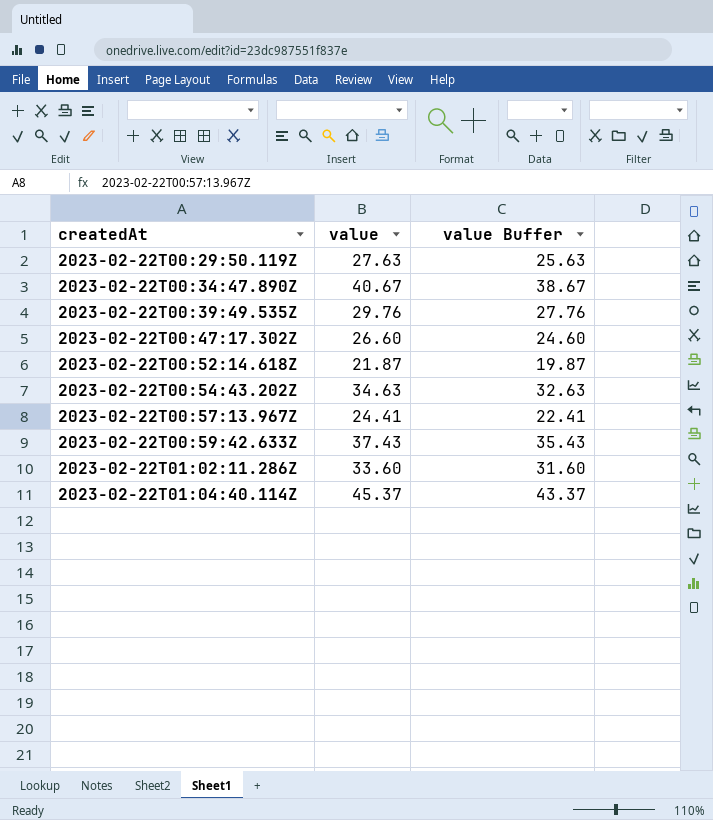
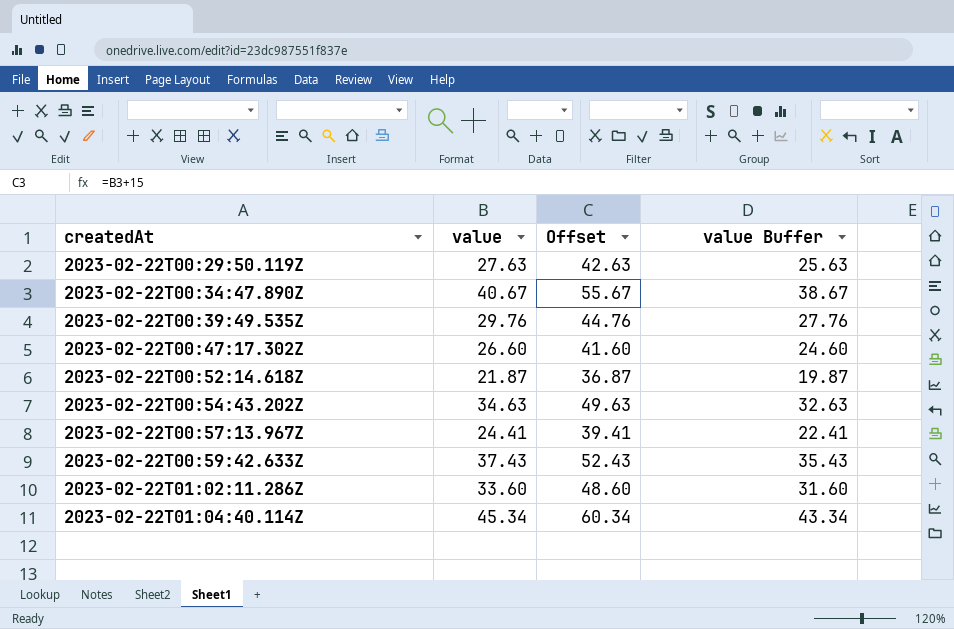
column Offset | formula: none -> [value] + 15
2023-02-22T01:04:40.114Z | value: 45.37 -> 45.34
2023-02-22T01:04:40.114Z | value Buffer: 43.37 -> 43.34

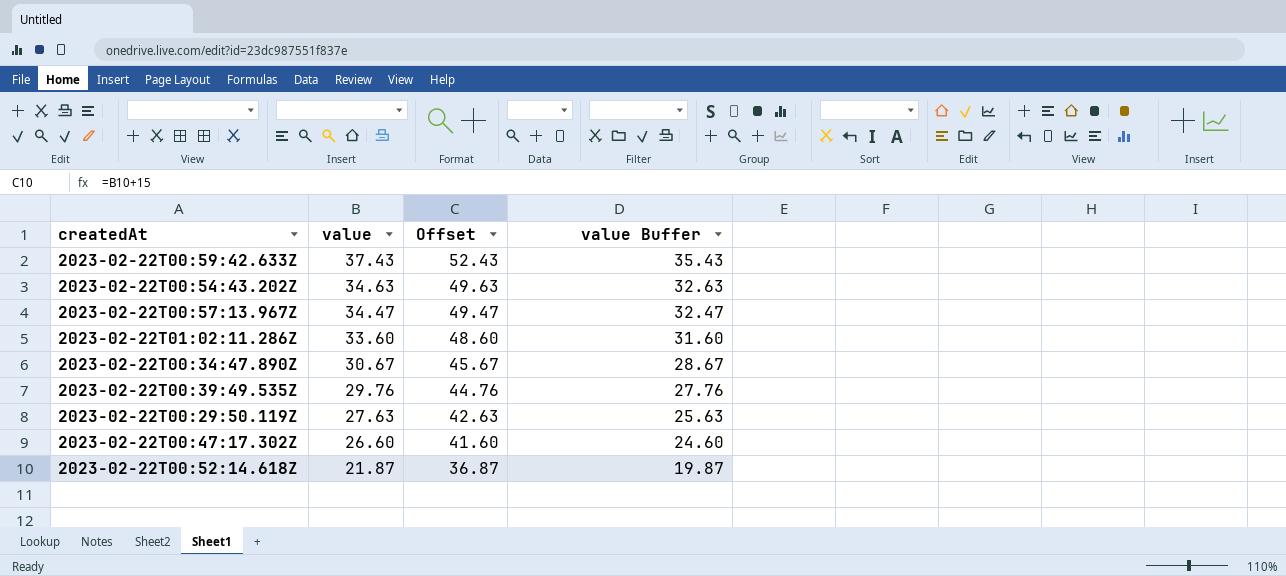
row order: createdAt ascending -> value descending
row 2023-02-22T01:04:40.114Z: 45.34 | 60.34 | 43.34 -> none
2023-02-22T00:57:13.967Z | value: 24.41 -> 34.47
2023-02-22T00:57:13.967Z | Offset: 39.41 -> 49.47
2023-02-22T00:57:13.967Z | value Buffer: 22.41 -> 32.47
2023-02-22T00:34:47.890Z | value: 40.67 -> 30.67
2023-02-22T00:34:47.890Z | Offset: 55.67 -> 45.67
2023-02-22T00:34:47.890Z | value Buffer: 38.67 -> 28.67

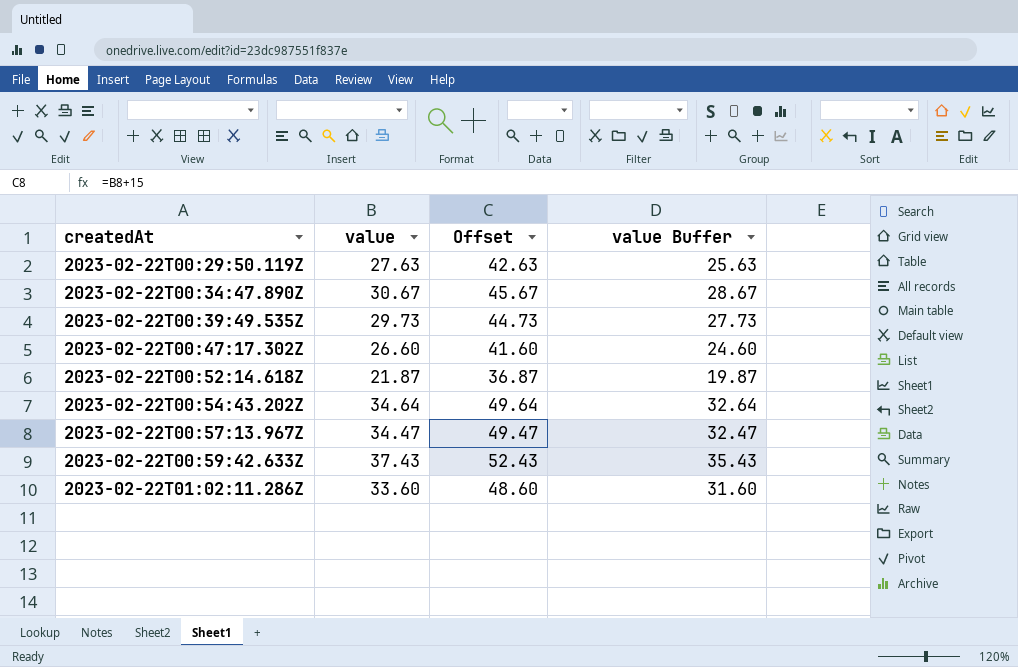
row order: value descending -> createdAt ascending
2023-02-22T00:39:49.535Z | value: 29.76 -> 29.73
2023-02-22T00:39:49.535Z | Offset: 44.76 -> 44.73
2023-02-22T00:39:49.535Z | value Buffer: 27.76 -> 27.73
2023-02-22T00:54:43.202Z | value: 34.63 -> 34.64
2023-02-22T00:54:43.202Z | Offset: 49.63 -> 49.64
2023-02-22T00:54:43.202Z | value Buffer: 32.63 -> 32.64

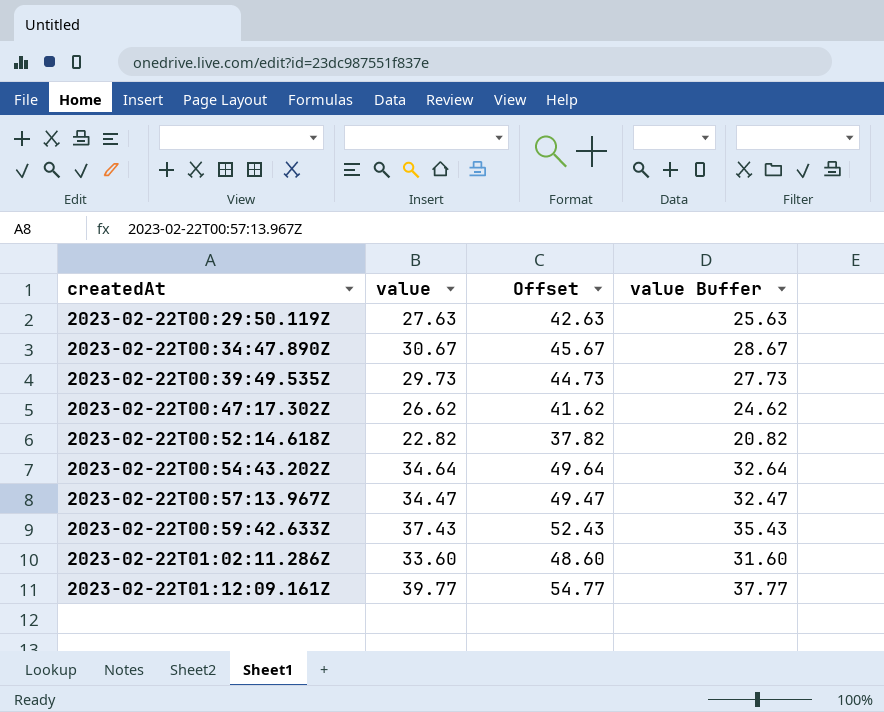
2023-02-22T00:47:17.302Z | value: 26.60 -> 26.62
2023-02-22T00:47:17.302Z | Offset: 41.60 -> 41.62
2023-02-22T00:47:17.302Z | value Buffer: 24.60 -> 24.62
2023-02-22T00:52:14.618Z | value: 21.87 -> 22.82
2023-02-22T00:52:14.618Z | Offset: 36.87 -> 37.82
2023-02-22T00:52:14.618Z | value Buffer: 19.87 -> 20.82
row 2023-02-22T01:12:09.161Z: none -> 39.77 | 54.77 | 37.77

